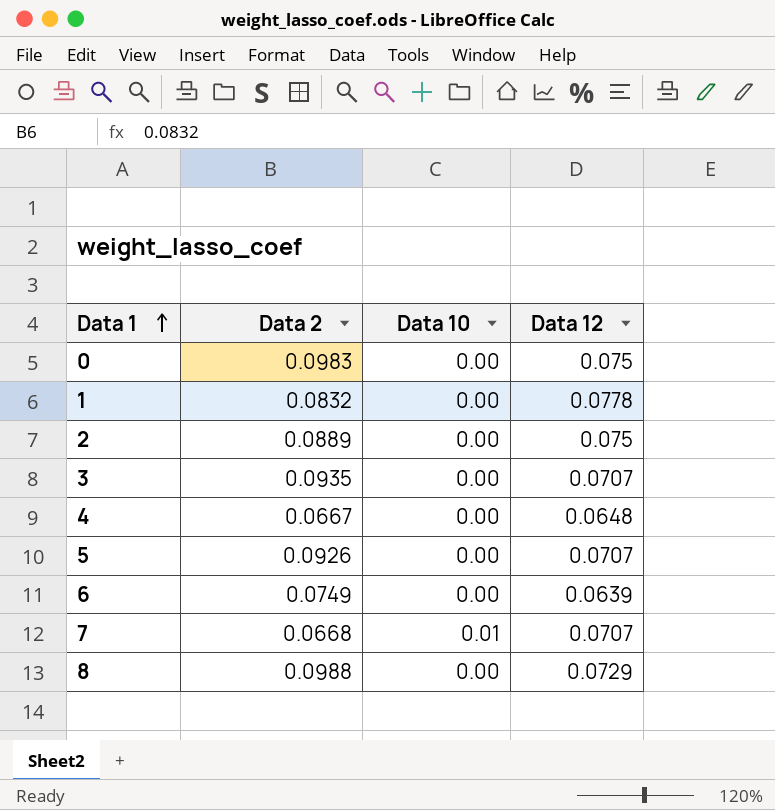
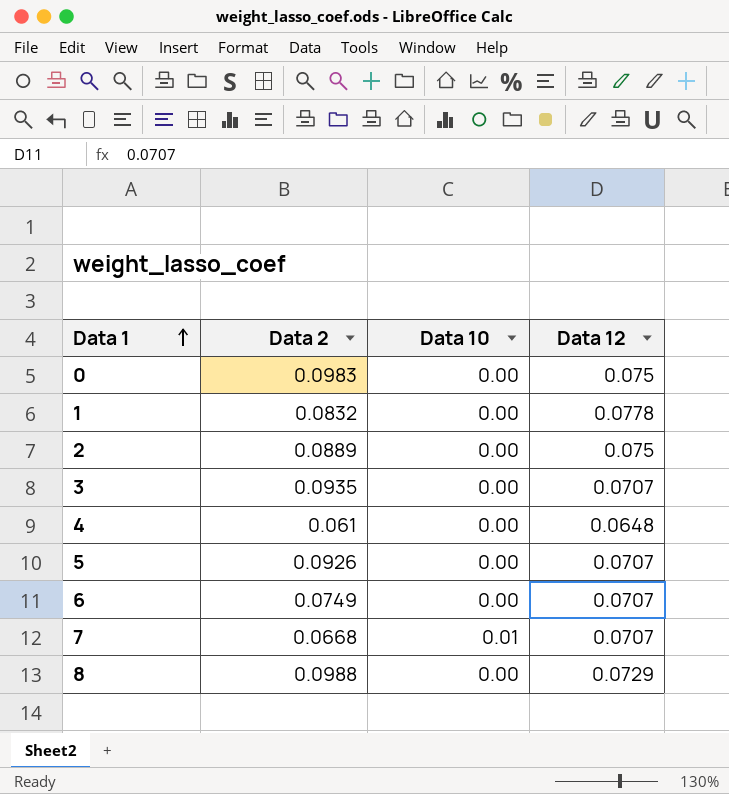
4 | Data 2: 0.0667 -> 0.061
6 | Data 12: 0.0639 -> 0.0707

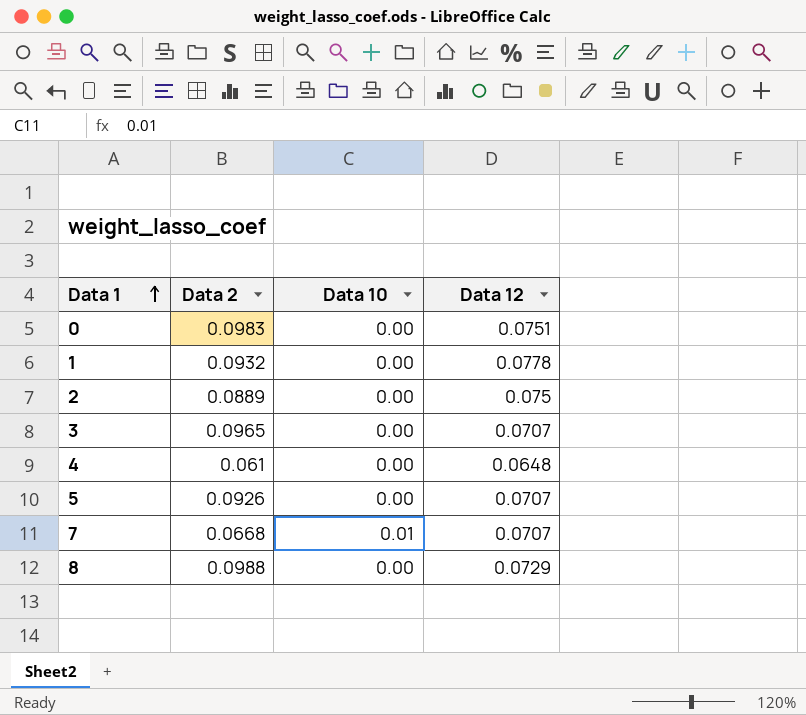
row 6: 0.0749 | 0.00 | 0.0707 -> none
0 | Data 12: 0.075 -> 0.0751
1 | Data 2: 0.0832 -> 0.0932
3 | Data 2: 0.0935 -> 0.0965

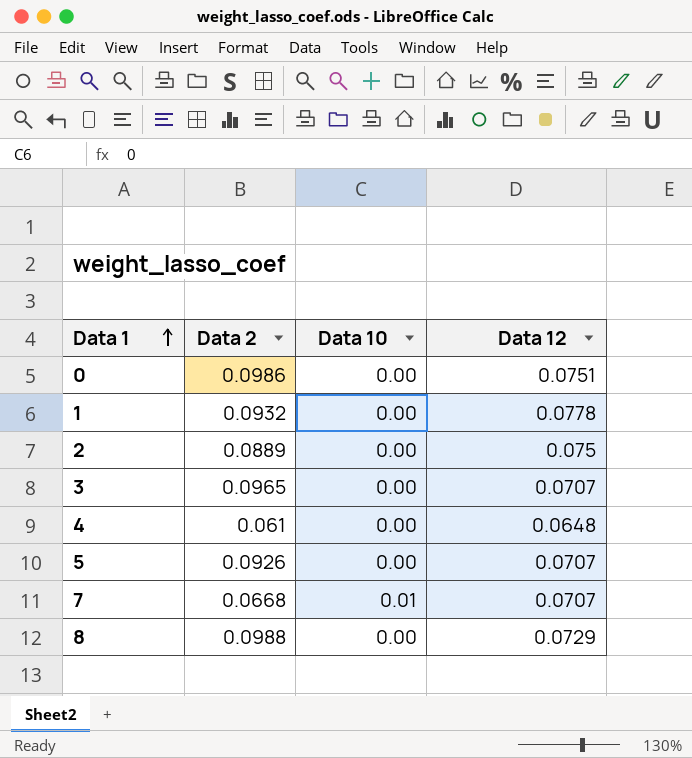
0 | Data 2: 0.0983 -> 0.0986

